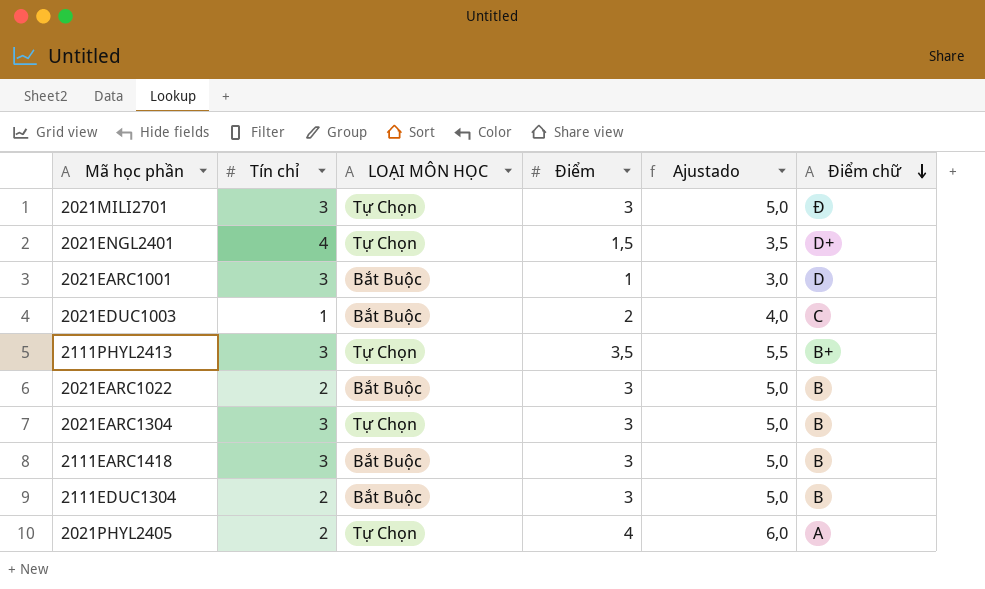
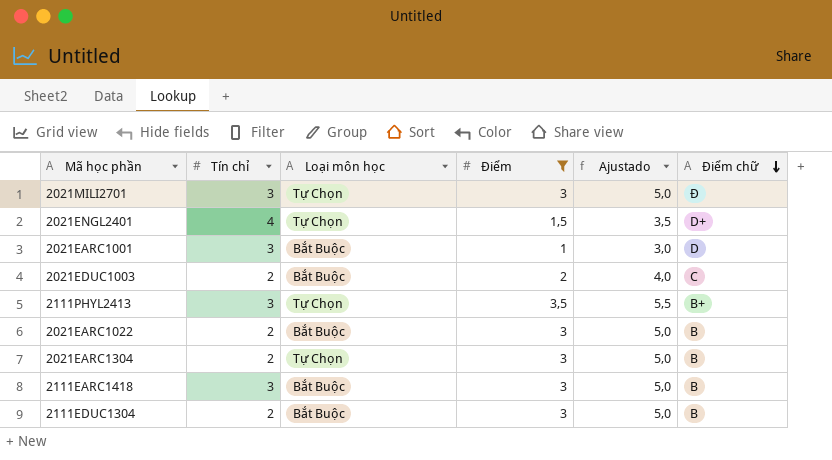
filter: none -> Điểm != 4
column name: LOẠI MÔN HỌC -> Loại môn học
2021EDUC1003 | Tín chỉ: 1 -> 2
2021EARC1304 | Tín chỉ: 3 -> 2

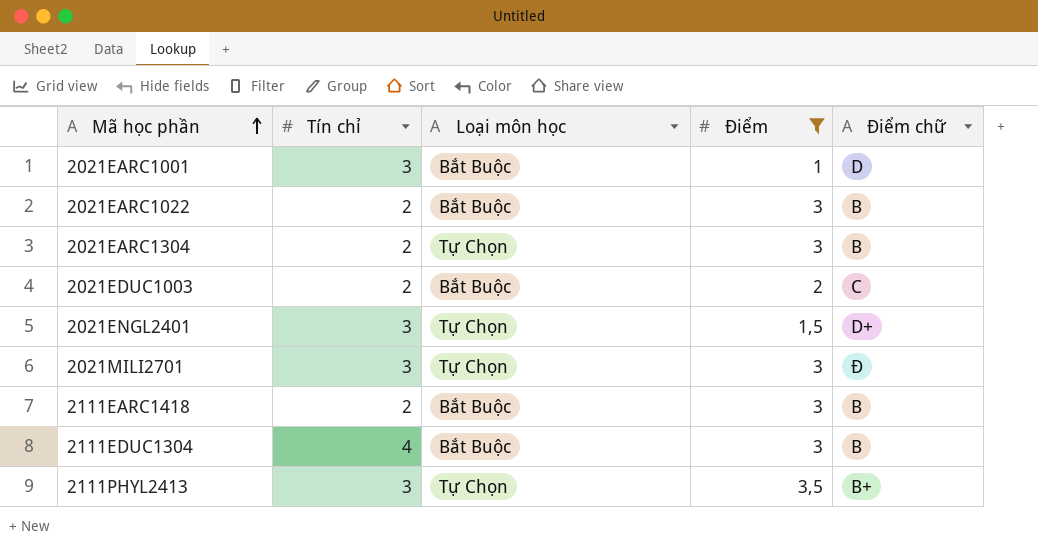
row order: Điểm chữ descending -> Mã học phần ascending
column Ajustado | formula: [Điểm] + 2 -> none
2021ENGL2401 | Tín chỉ: 4 -> 3
2111EARC1418 | Tín chỉ: 3 -> 2
2111EDUC1304 | Tín chỉ: 2 -> 4

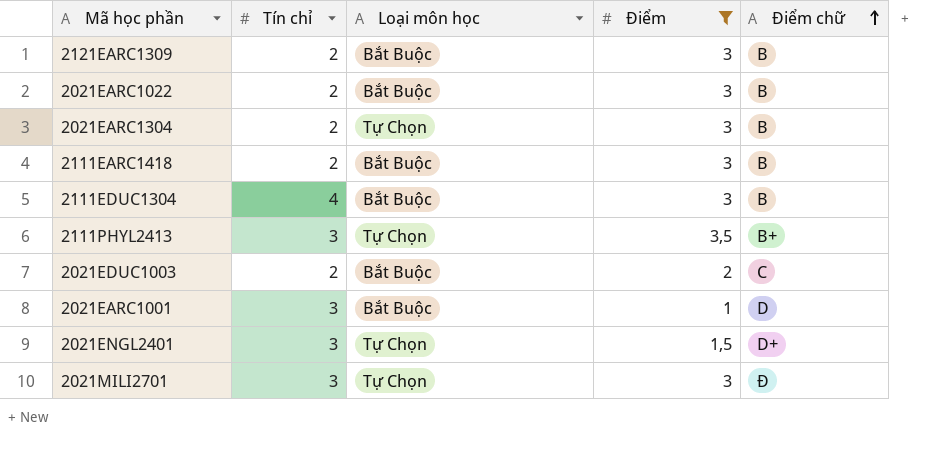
row order: Mã học phần ascending -> Điểm chữ ascending
row 2121EARC1309: none -> 2 | Bắt Buộc | 3 | B

